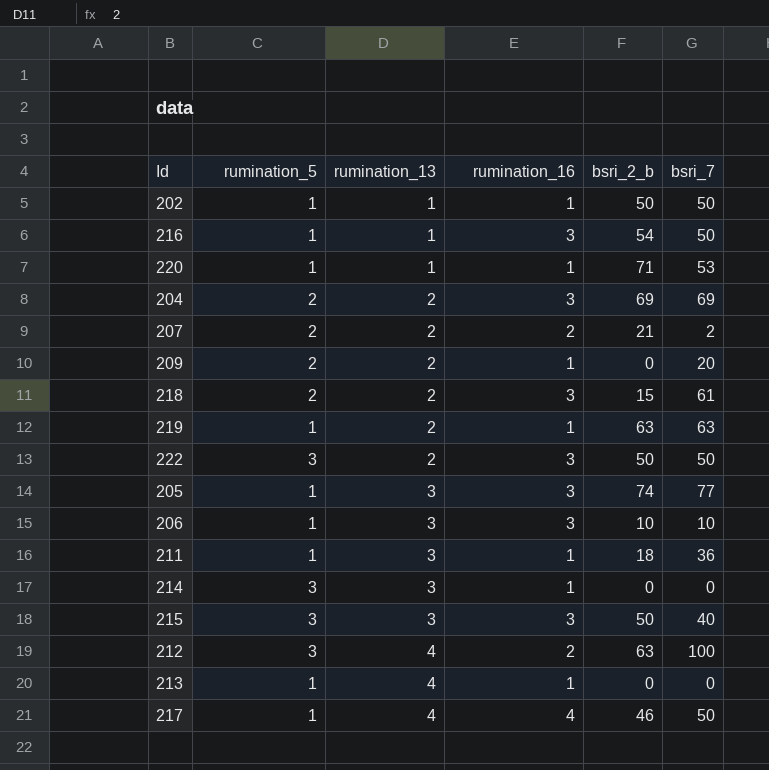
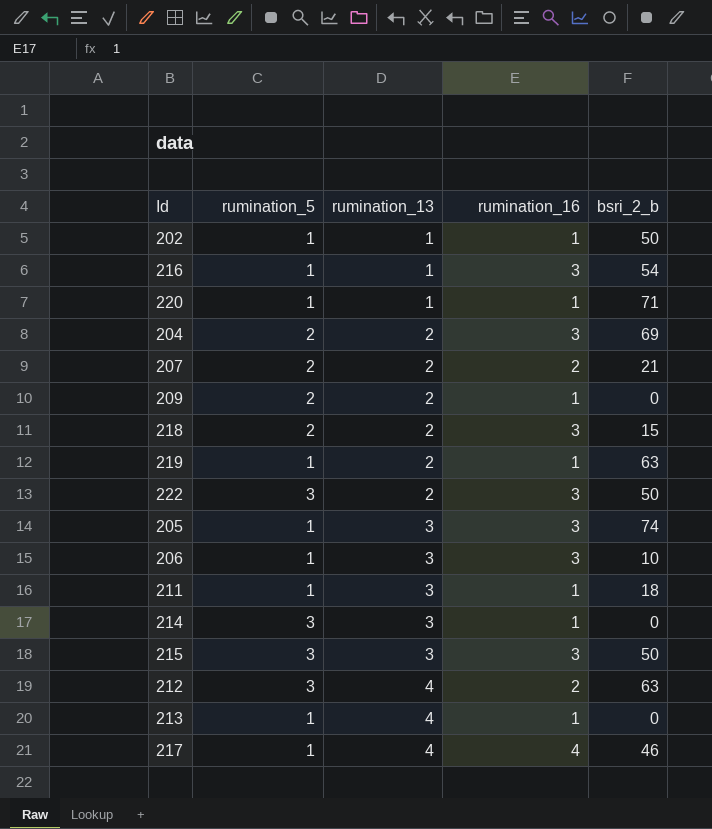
column bsri_7 | position: 6 -> none

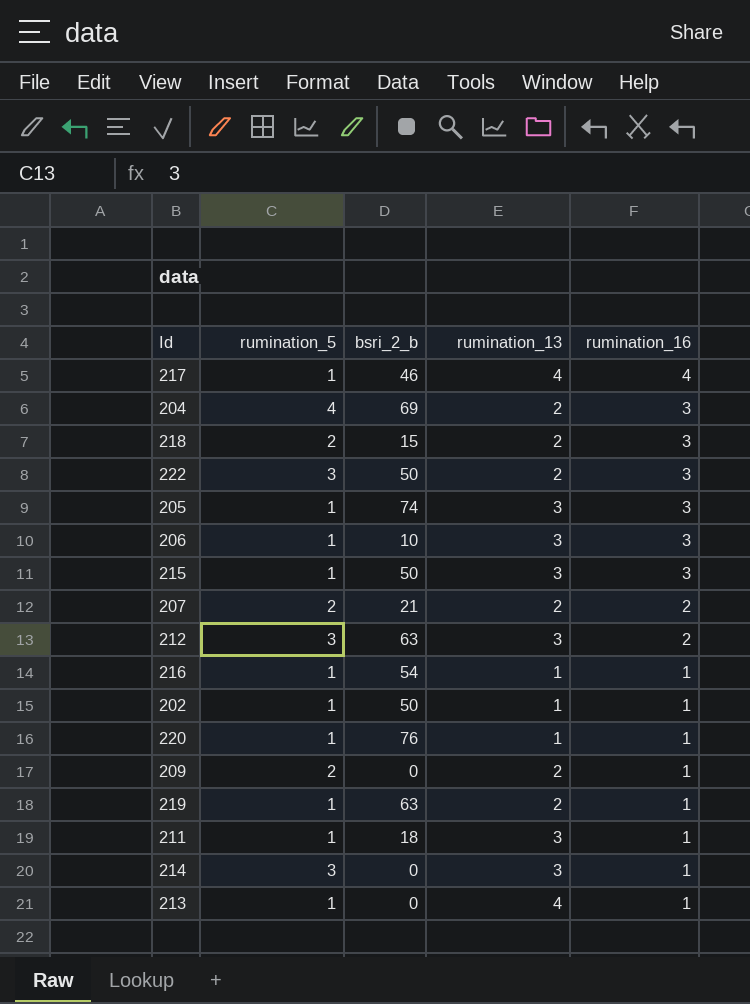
row order: rumination_13 ascending -> rumination_16 descending
column bsri_2_b | position: 5 -> 3
204 | rumination_5: 2 -> 4
215 | rumination_5: 3 -> 1
212 | rumination_13: 4 -> 3
216 | rumination_16: 3 -> 1
220 | bsri_2_b: 71 -> 76

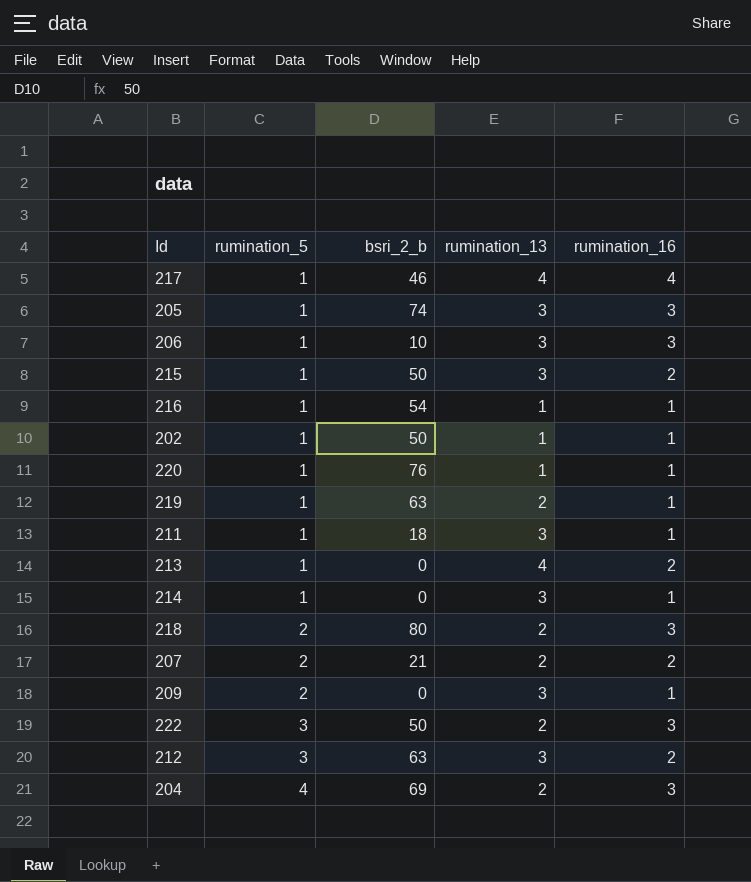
row order: rumination_16 descending -> rumination_5 ascending
215 | rumination_16: 3 -> 2
213 | rumination_16: 1 -> 2
214 | rumination_5: 3 -> 1
218 | bsri_2_b: 15 -> 80
209 | rumination_13: 2 -> 3

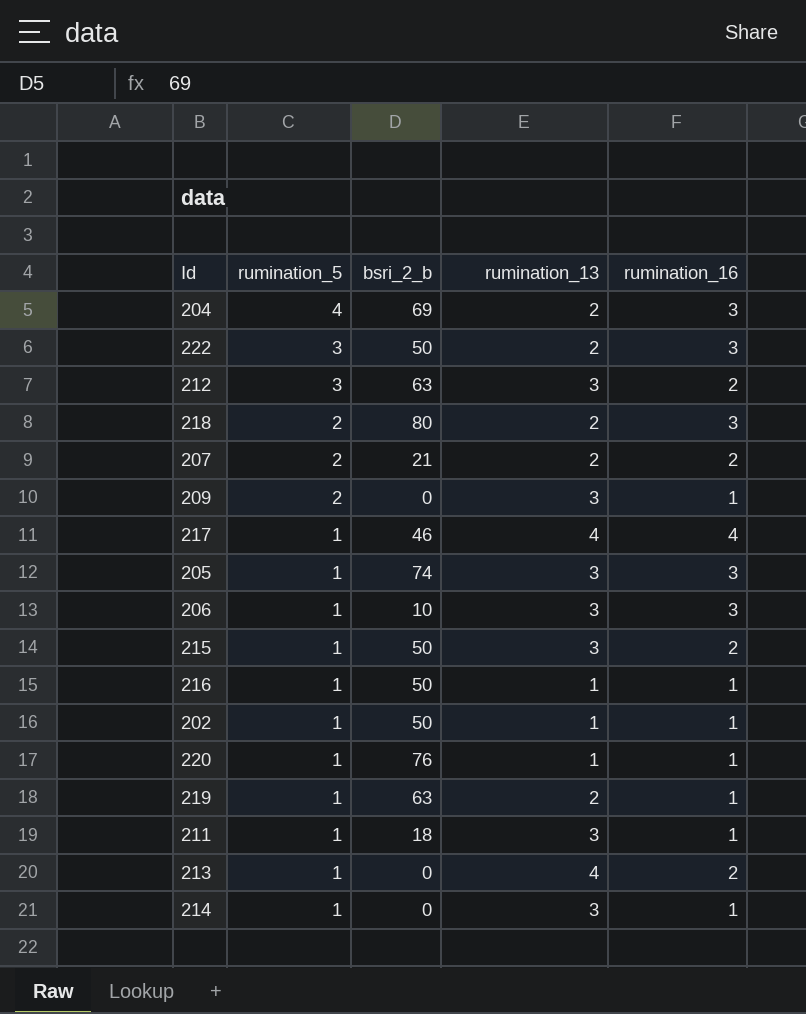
row order: rumination_5 ascending -> rumination_5 descending
216 | bsri_2_b: 54 -> 50

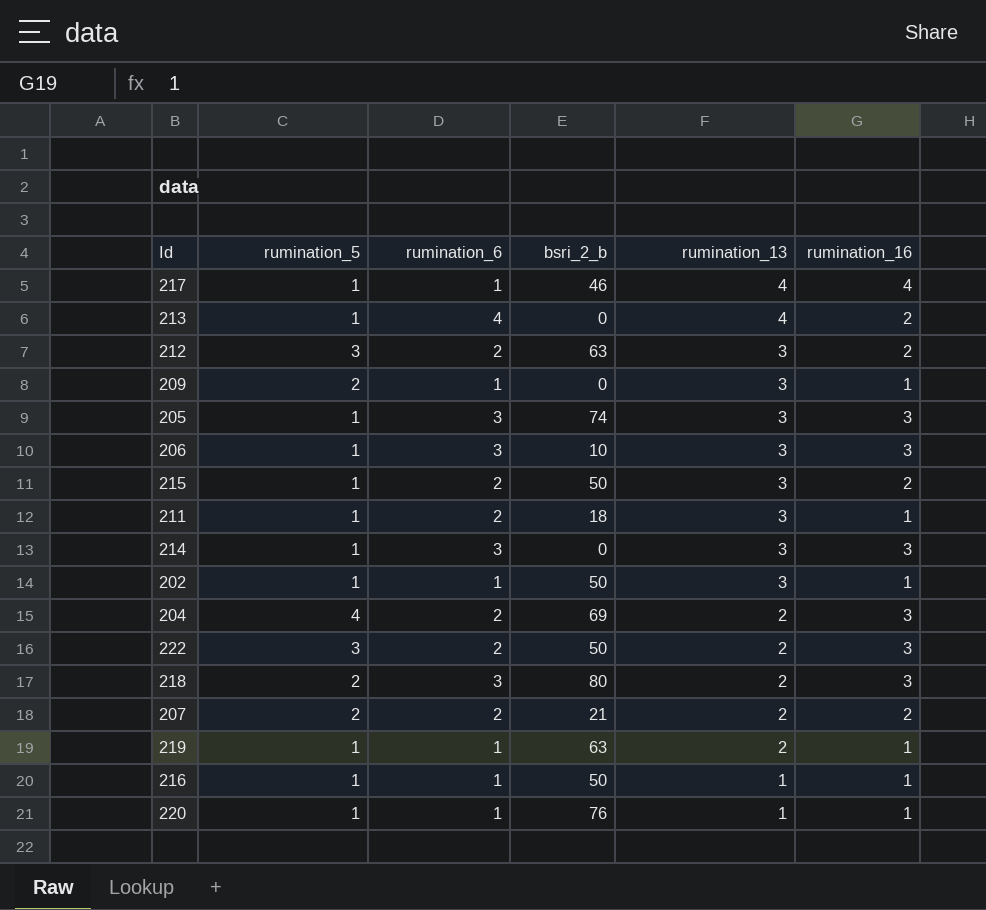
row order: rumination_5 descending -> rumination_13 descending
column rumination_6 | position: none -> 3
214 | rumination_16: 1 -> 3
202 | rumination_13: 1 -> 3

